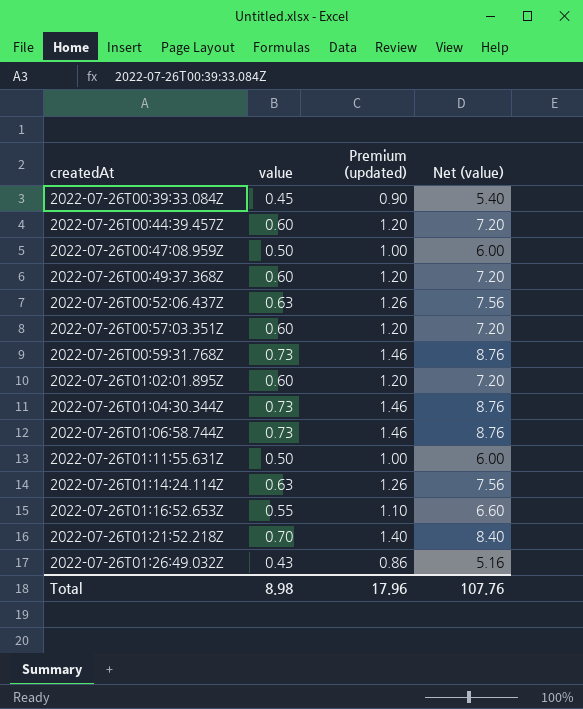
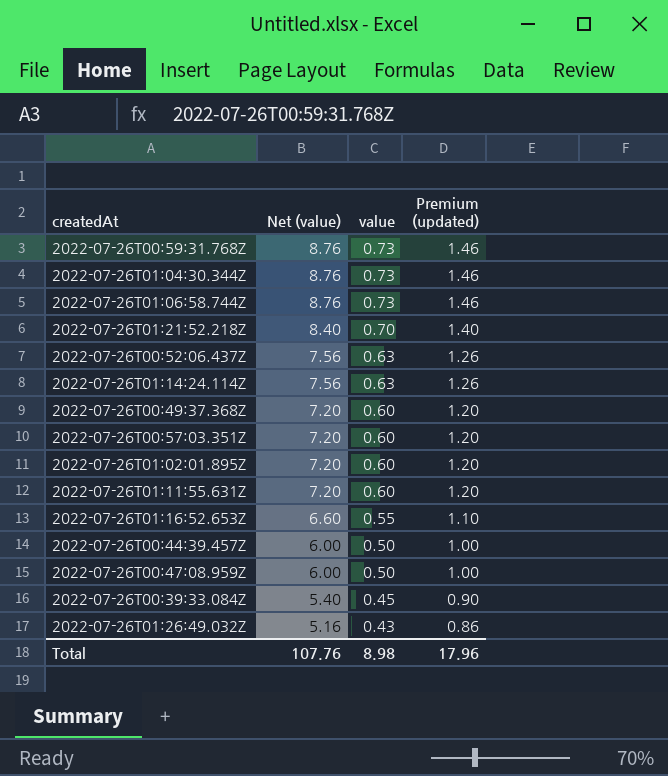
row order: createdAt ascending -> Net (value) descending
column Net (value) | position: 4 -> 2
2022-07-26T01:11:55.631Z | Net (value): 6.00 -> 7.20
2022-07-26T01:11:55.631Z | value: 0.50 -> 0.60
2022-07-26T01:11:55.631Z | Premium (updated): 1.00 -> 1.20
2022-07-26T00:44:39.457Z | Net (value): 7.20 -> 6.00
2022-07-26T00:44:39.457Z | value: 0.60 -> 0.50
2022-07-26T00:44:39.457Z | Premium (updated): 1.20 -> 1.00

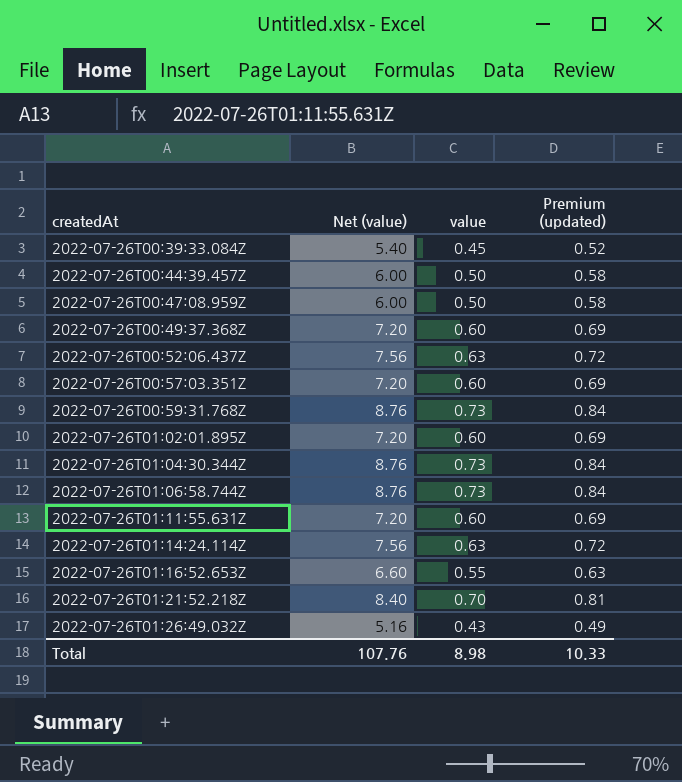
row order: Net (value) descending -> createdAt ascending
column Premium (updated) | formula: [value] * 2 -> [value] * 1.15
Total | Premium (updated): 17.96 -> 10.33

